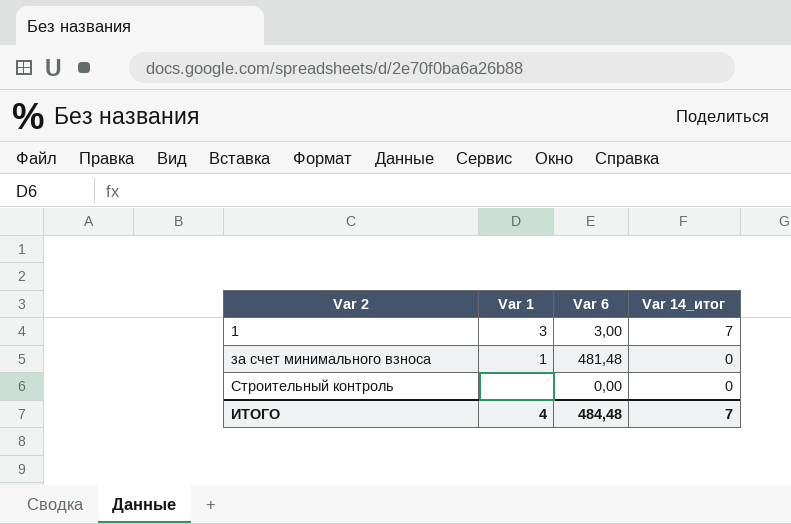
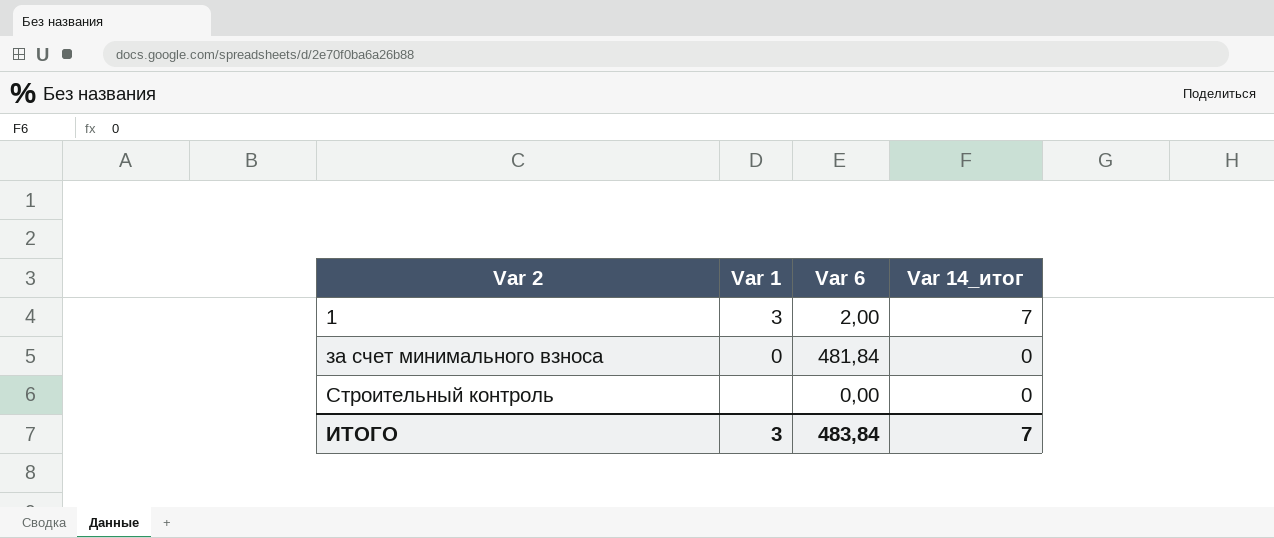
1 | Var 6: 3,00 -> 2,00
за счет минимального взноса | Var 1: 1 -> 0
за счет минимального взноса | Var 6: 481,48 -> 481,84
ИТОГО | Var 1: 4 -> 3
ИТОГО | Var 6: 484,48 -> 483,84

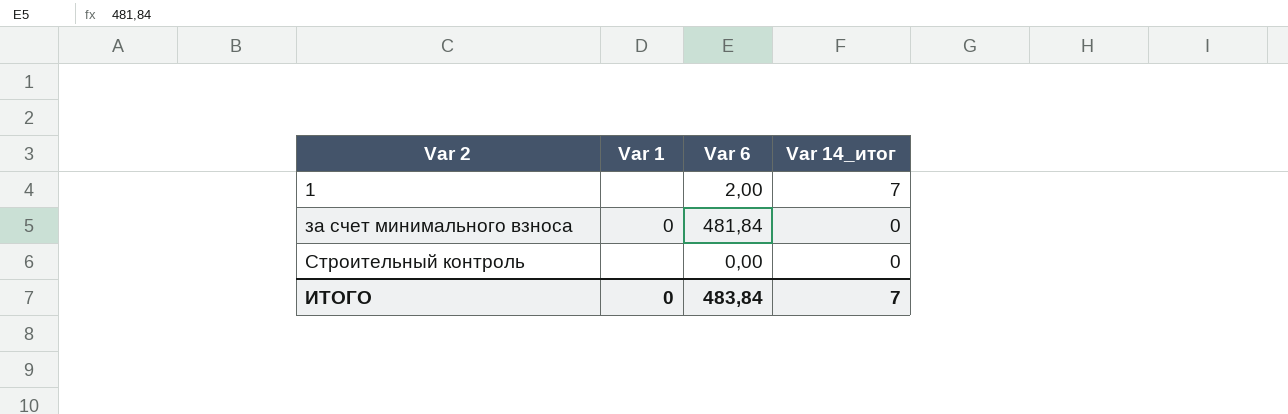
1 | Var 1: 3 -> none
ИТОГО | Var 1: 3 -> 0

